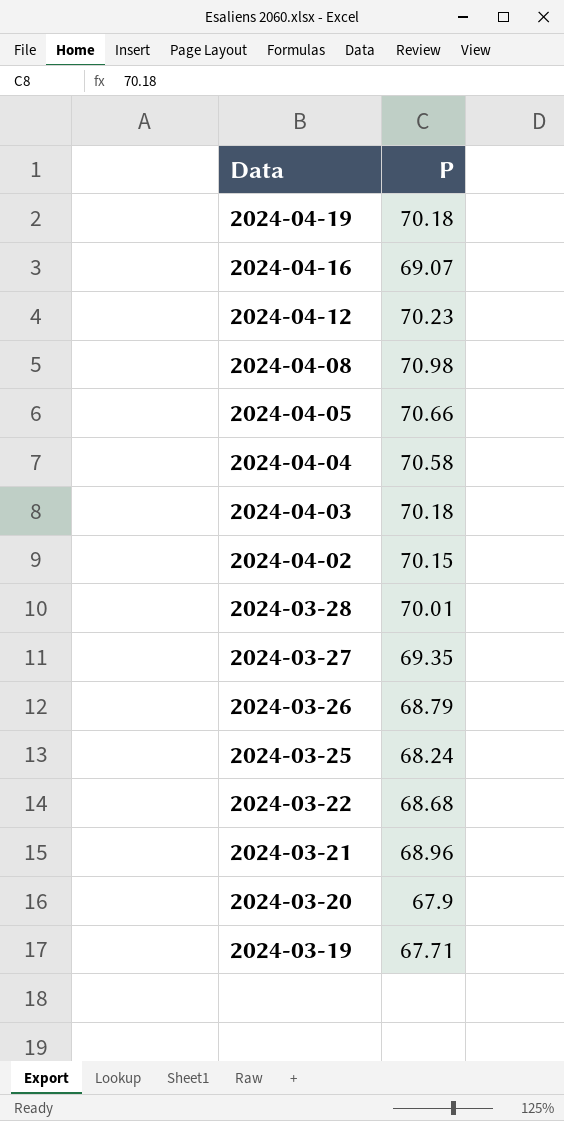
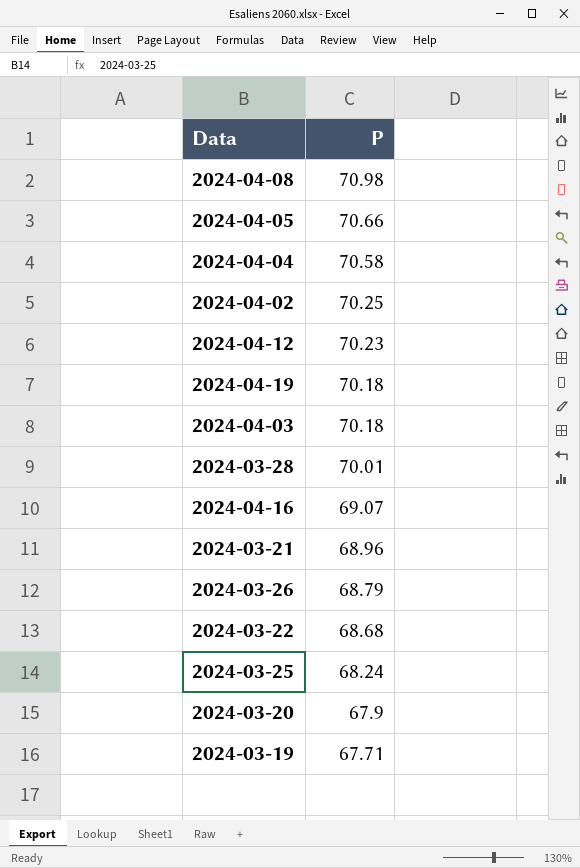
row order: Data descending -> P descending
row 2024-03-27: 69.35 -> none
2024-04-02 | P: 70.15 -> 70.25

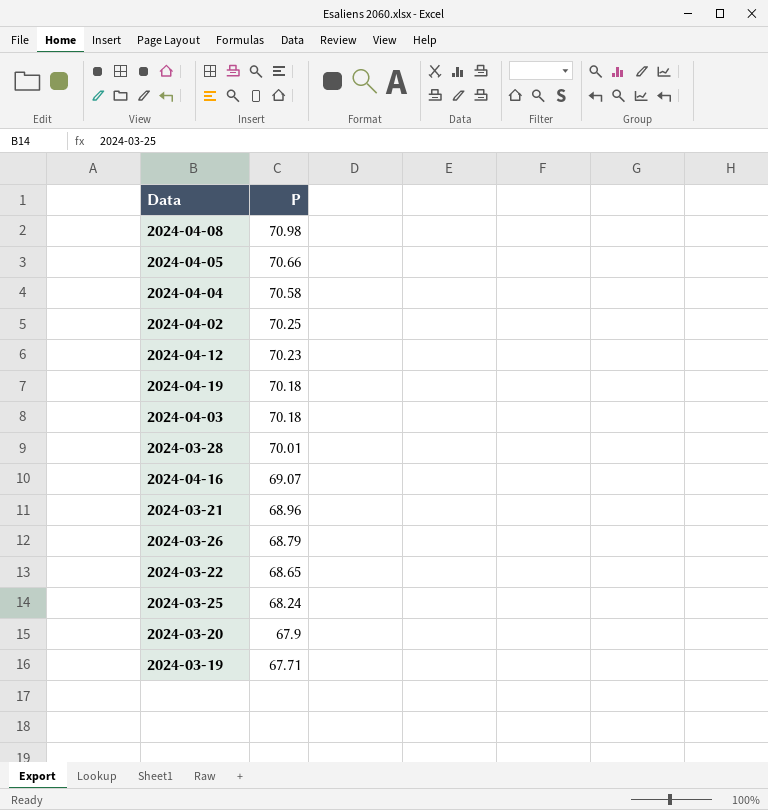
2024-03-22 | P: 68.68 -> 68.65

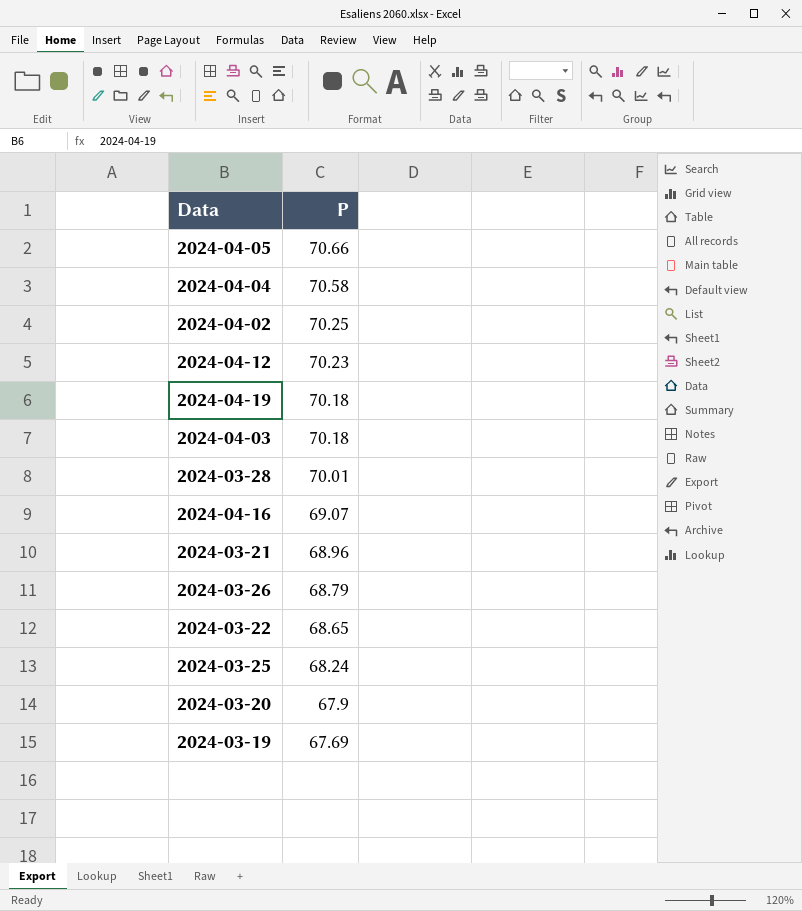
row 2024-04-08: 70.98 -> none
2024-03-19 | P: 67.71 -> 67.69

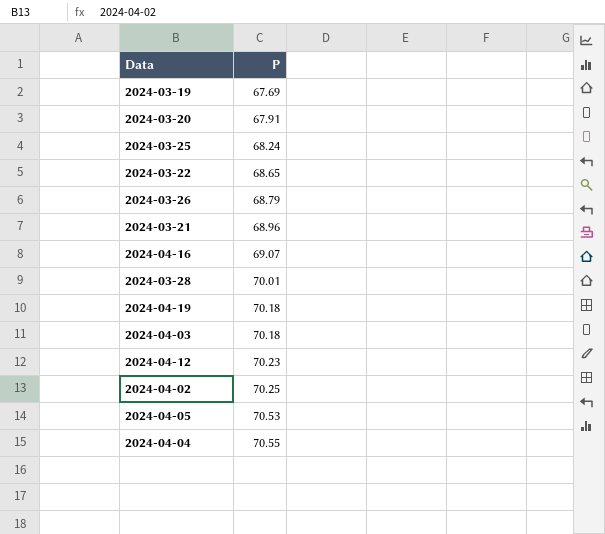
row order: P descending -> P ascending
2024-03-20 | P: 67.9 -> 67.91
2024-04-05 | P: 70.66 -> 70.53
2024-04-04 | P: 70.58 -> 70.55

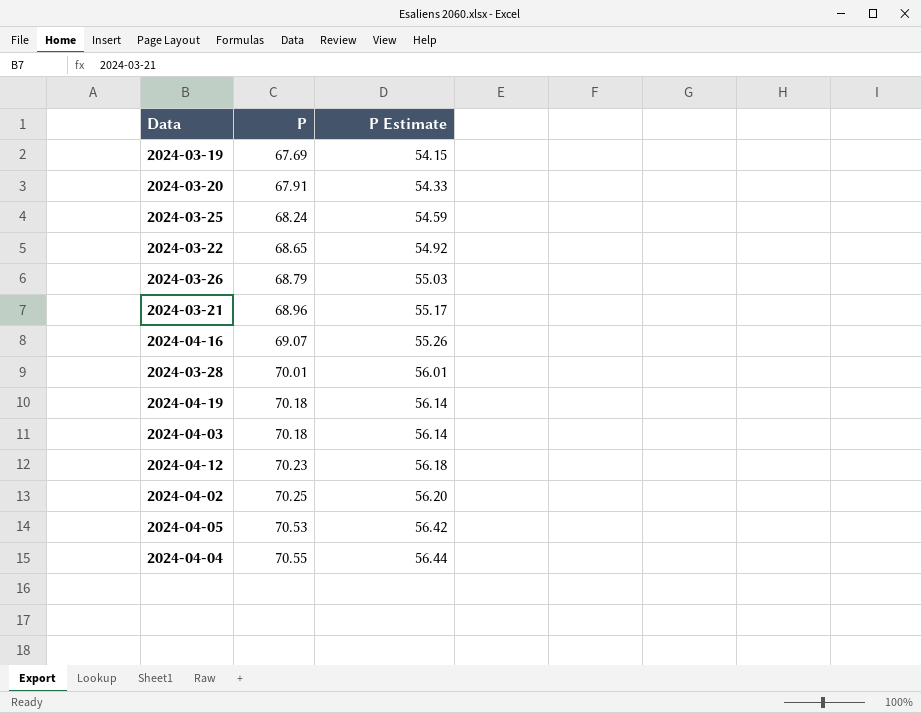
column P Estimate | formula: none -> [P] * 0.8

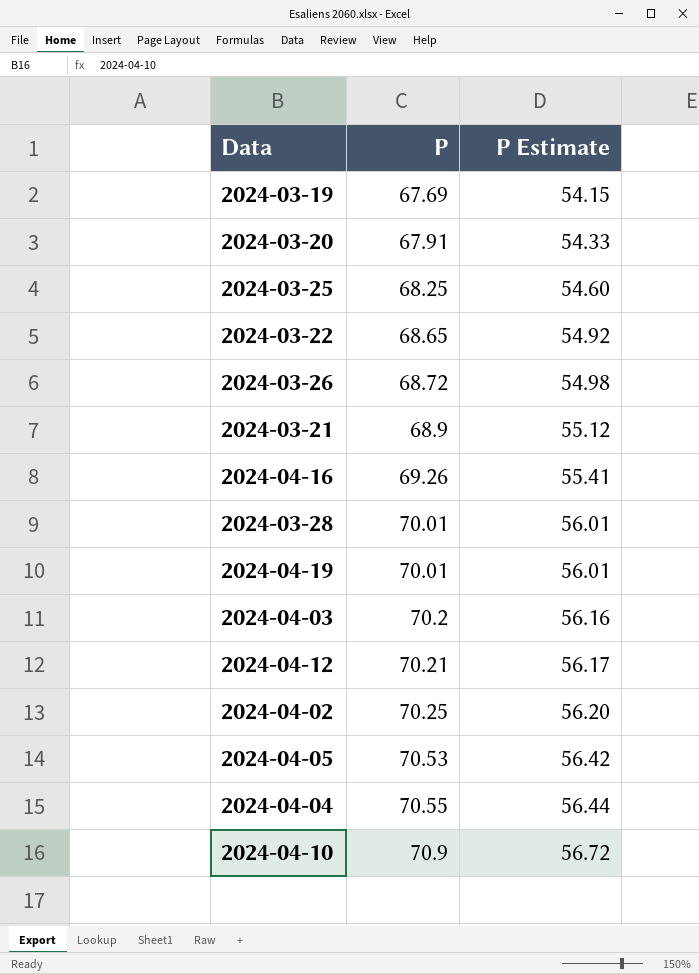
2024-03-25 | P: 68.24 -> 68.25
2024-03-25 | P Estimate: 54.59 -> 54.60
2024-03-26 | P: 68.79 -> 68.72
2024-03-26 | P Estimate: 55.03 -> 54.98
2024-03-21 | P: 68.96 -> 68.9
2024-03-21 | P Estimate: 55.17 -> 55.12
2024-04-16 | P: 69.07 -> 69.26
2024-04-16 | P Estimate: 55.26 -> 55.41
2024-04-19 | P: 70.18 -> 70.01
2024-04-19 | P Estimate: 56.14 -> 56.01
2024-04-03 | P: 70.18 -> 70.2
2024-04-03 | P Estimate: 56.14 -> 56.16
2024-04-12 | P: 70.23 -> 70.21
2024-04-12 | P Estimate: 56.18 -> 56.17
row 2024-04-10: none -> 70.9 | 56.72

